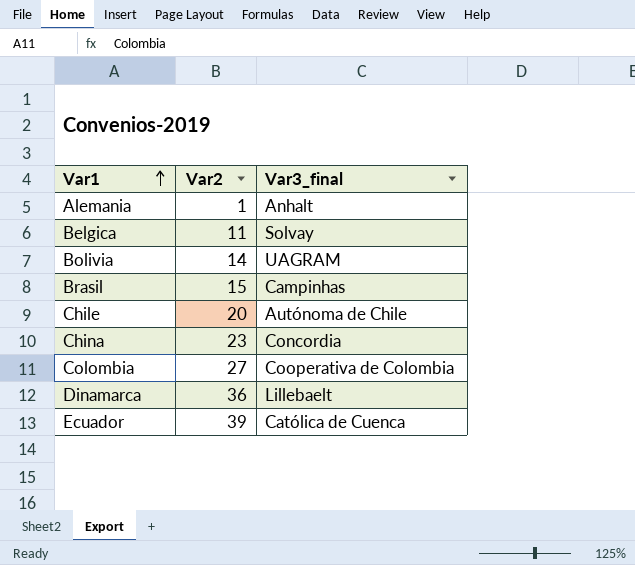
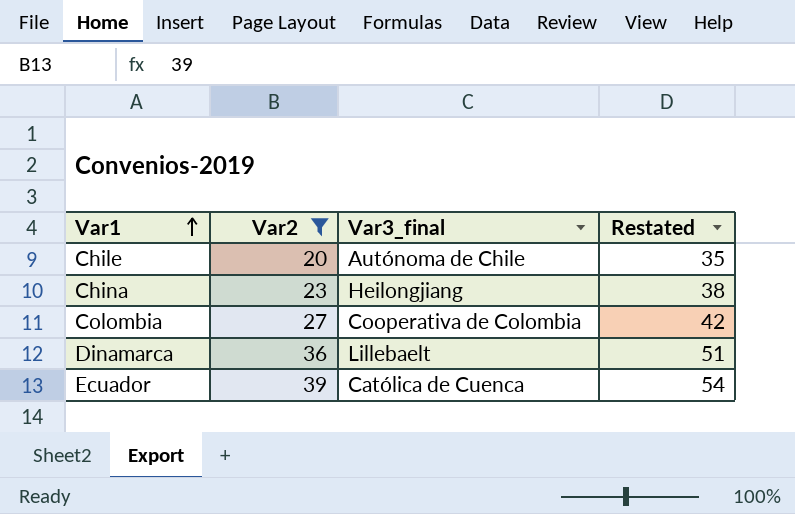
filter: none -> Var2 >= 20
column Restated | formula: none -> [Var2] + 15
China | Var3_final: Concordia -> Heilongjiang

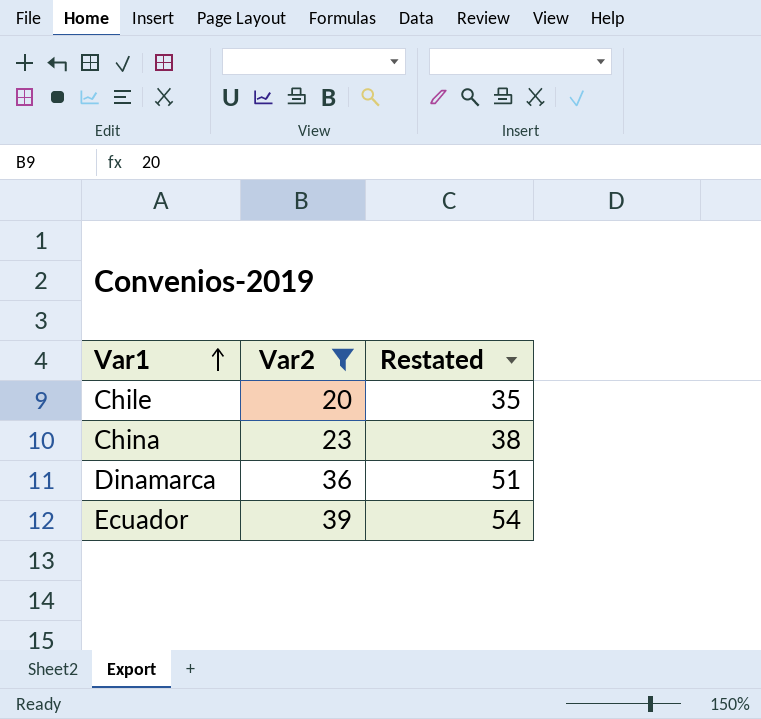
column Var3_final | position: 3 -> none
row Colombia: 27 | Cooperativa de Colombia | 42 -> none

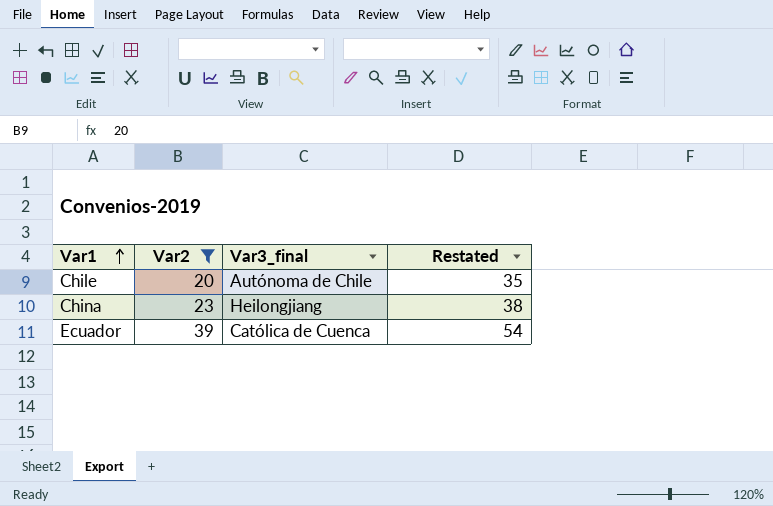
column Var3_final | position: none -> 3
row Dinamarca: 36 | 51 -> none

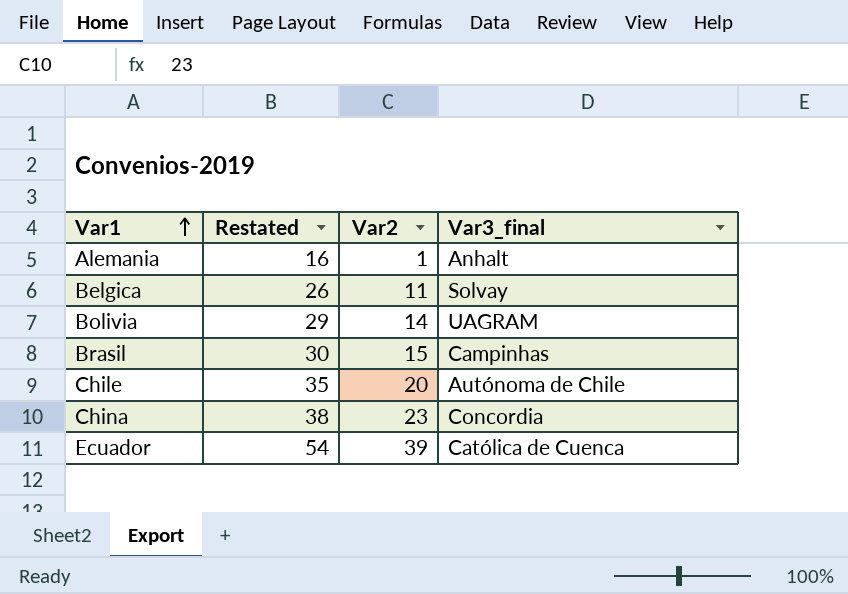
filter: Var2 >= 20 -> none
column Restated | position: 4 -> 2
China | Var3_final: Heilongjiang -> Concordia

